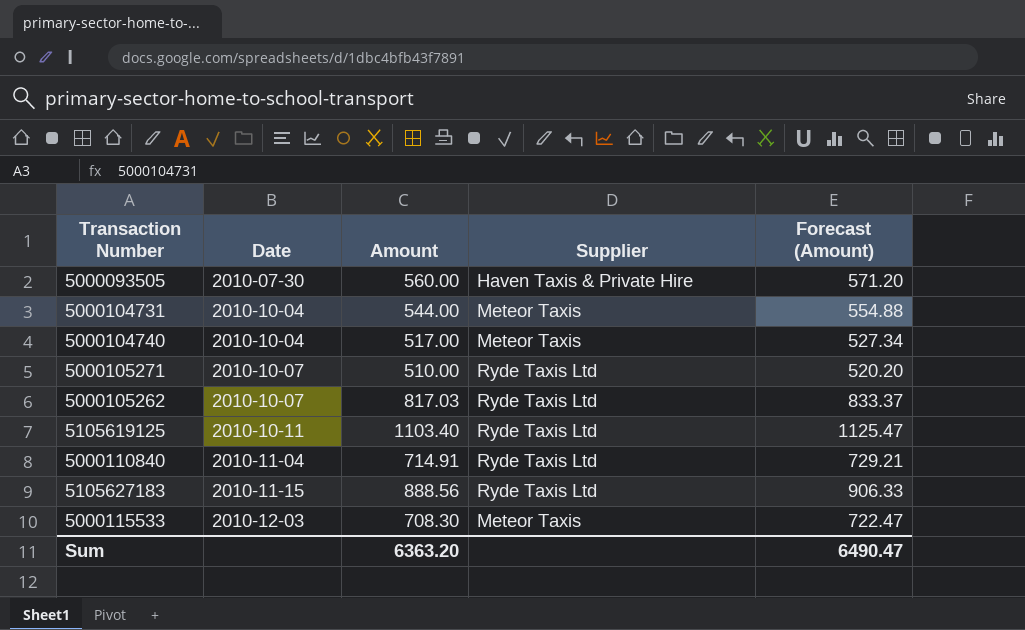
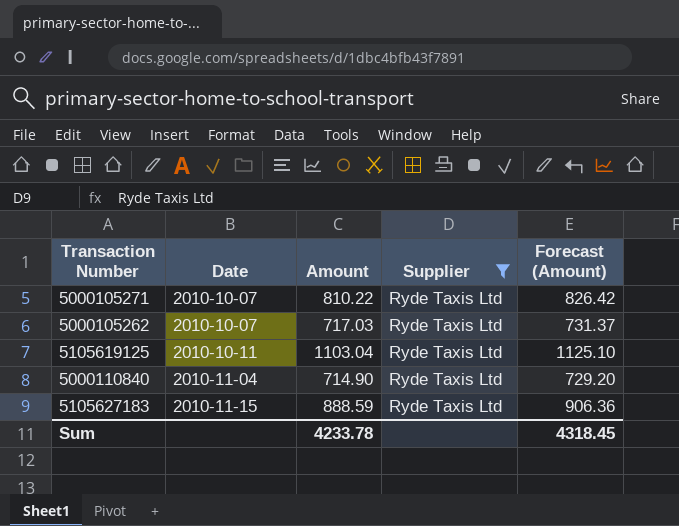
filter: none -> Supplier = Ryde Taxis Ltd
5000105271 | Amount: 510.00 -> 810.22
5000105271 | Forecast (Amount): 520.20 -> 826.42
5000105262 | Amount: 817.03 -> 717.03
5000105262 | Forecast (Amount): 833.37 -> 731.37
5105619125 | Amount: 1103.40 -> 1103.04
5105619125 | Forecast (Amount): 1125.47 -> 1125.10
5000110840 | Amount: 714.91 -> 714.90
5000110840 | Forecast (Amount): 729.21 -> 729.20
5105627183 | Amount: 888.56 -> 888.59
5105627183 | Forecast (Amount): 906.33 -> 906.36
Sum | Amount: 6363.20 -> 4233.78
Sum | Forecast (Amount): 6490.47 -> 4318.45

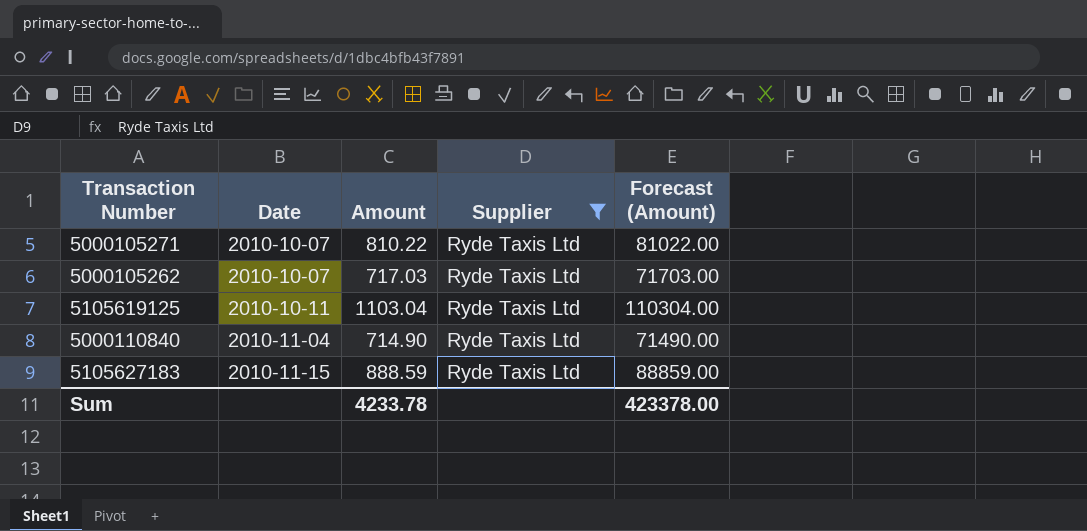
column Forecast (Amount) | formula: [Amount] * 1.02 -> [Amount] * 100
Sum | Forecast (Amount): 4318.45 -> 423378.00

